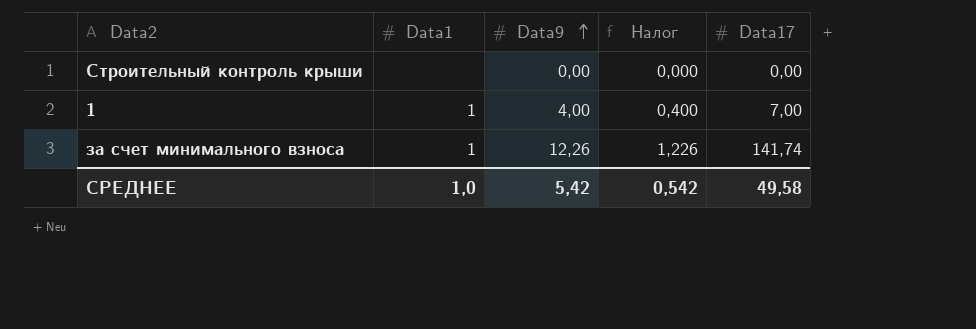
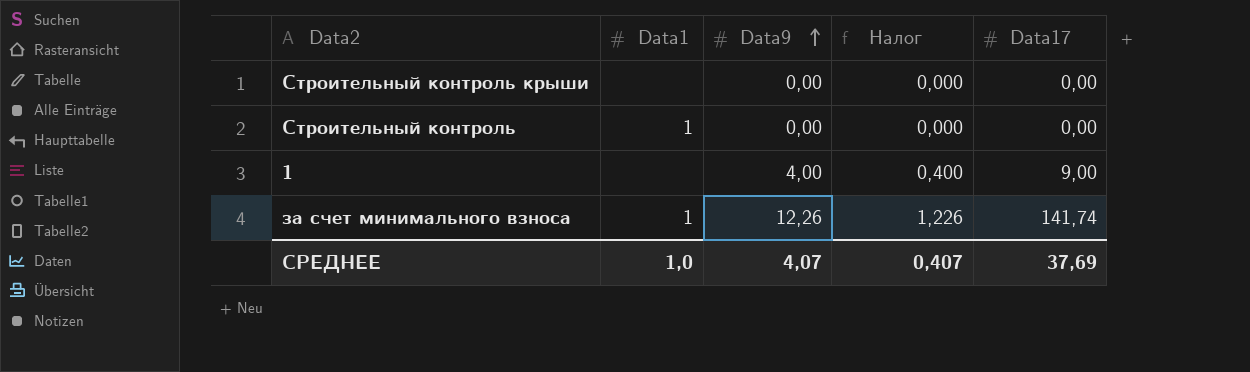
row Строительный контроль: none -> 1 | 0,00 | 0,000 | 0,00
1 | Data1: 1 -> none
1 | Data17: 7,00 -> 9,00
СРЕДНЕЕ | Data9: 5,42 -> 4,07
СРЕДНЕЕ | Налог: 0,542 -> 0,407
СРЕДНЕЕ | Data17: 49,58 -> 37,69

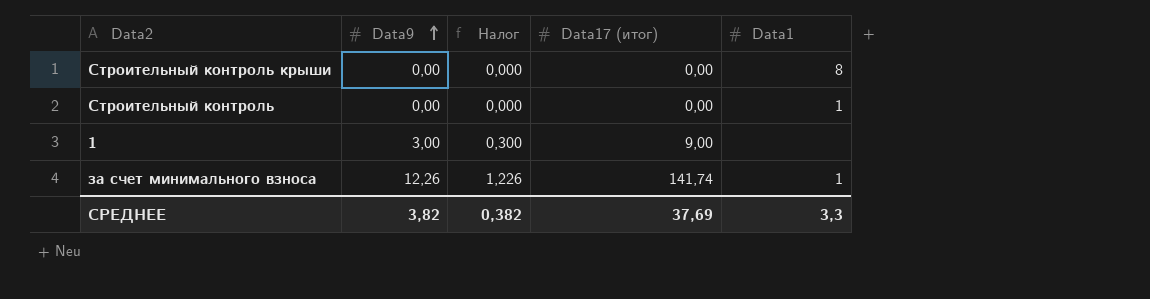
column name: Data17 -> Data17 (итог)
column Data1 | position: 2 -> 5
Строительный контроль крыши | Data1: none -> 8
1 | Data9: 4,00 -> 3,00
1 | Налог: 0,400 -> 0,300
СРЕДНЕЕ | Data9: 4,07 -> 3,82
СРЕДНЕЕ | Налог: 0,407 -> 0,382
СРЕДНЕЕ | Data1: 1,0 -> 3,3

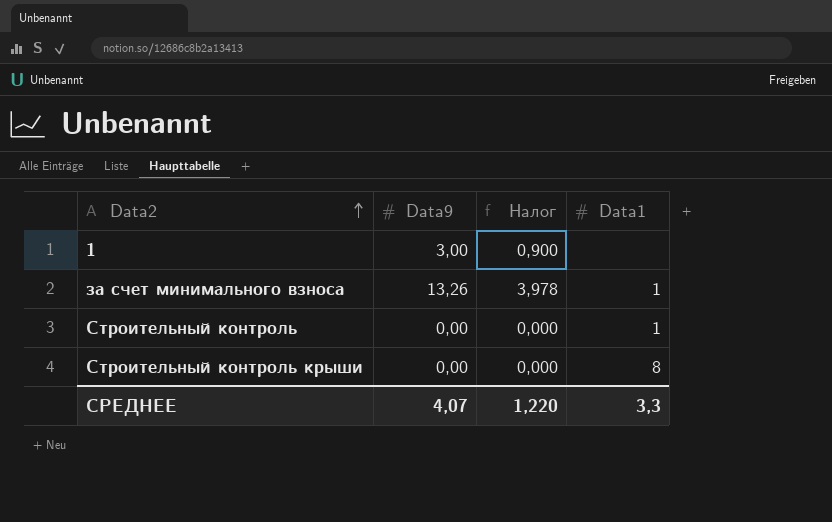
row order: Data9 ascending -> Data2 ascending
column Data17 (итог) | position: 4 -> none
column Налог | formula: [Data9] * 0,1 -> [Data9] * 0,3
за счет минимального взноса | Data9: 12,26 -> 13,26
СРЕДНЕЕ | Data9: 3,82 -> 4,07
СРЕДНЕЕ | Налог: 0,382 -> 1,220

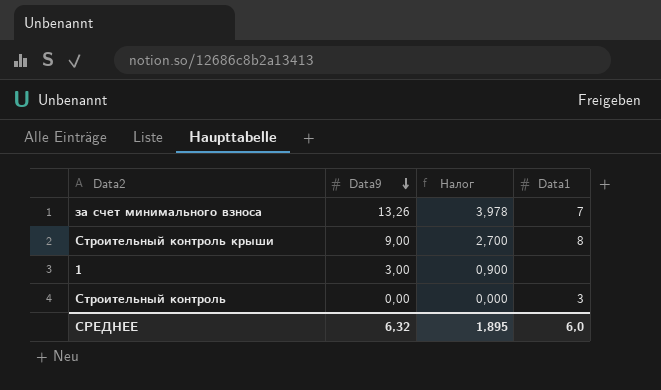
row order: Data2 ascending -> Data9 descending
за счет минимального взноса | Data1: 1 -> 7
Строительный контроль крыши | Data9: 0,00 -> 9,00
Строительный контроль крыши | Налог: 0,000 -> 2,700
Строительный контроль | Data1: 1 -> 3
СРЕДНЕЕ | Data9: 4,07 -> 6,32
СРЕДНЕЕ | Налог: 1,220 -> 1,895
СРЕДНЕЕ | Data1: 3,3 -> 6,0

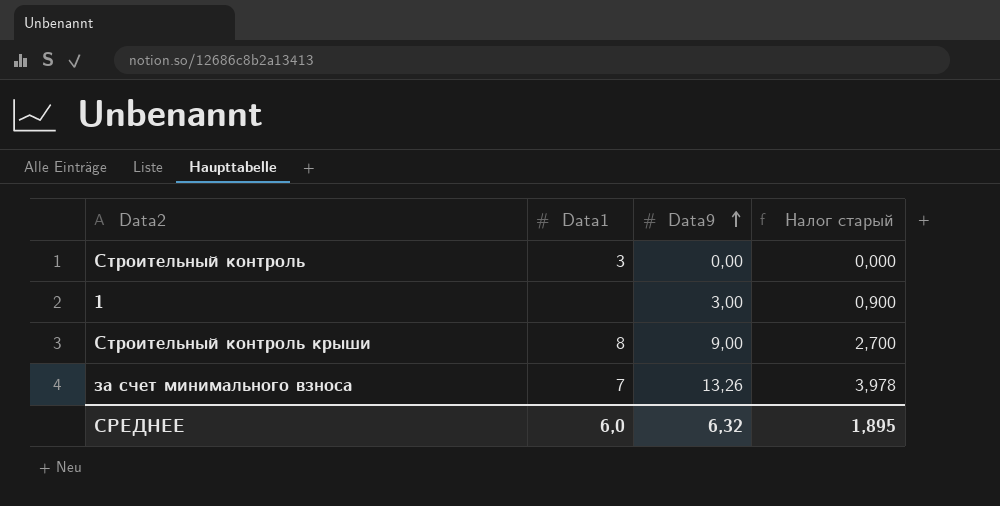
row order: Data9 descending -> Data9 ascending
column Data1 | position: 4 -> 2
column name: Налог -> Налог старый

